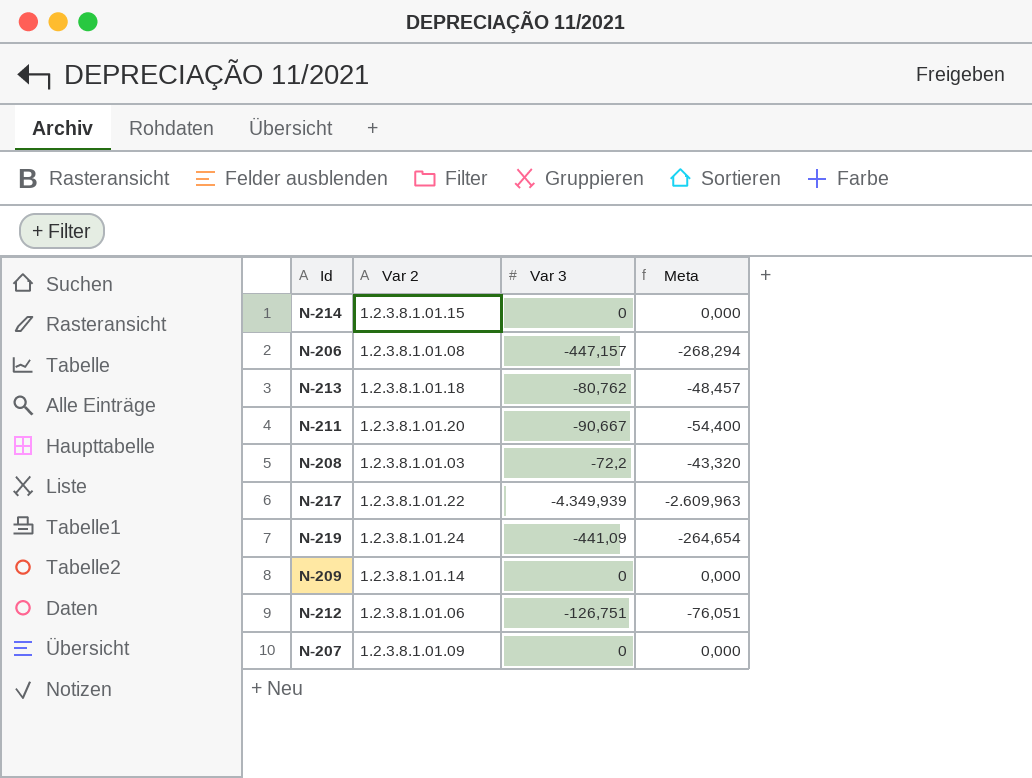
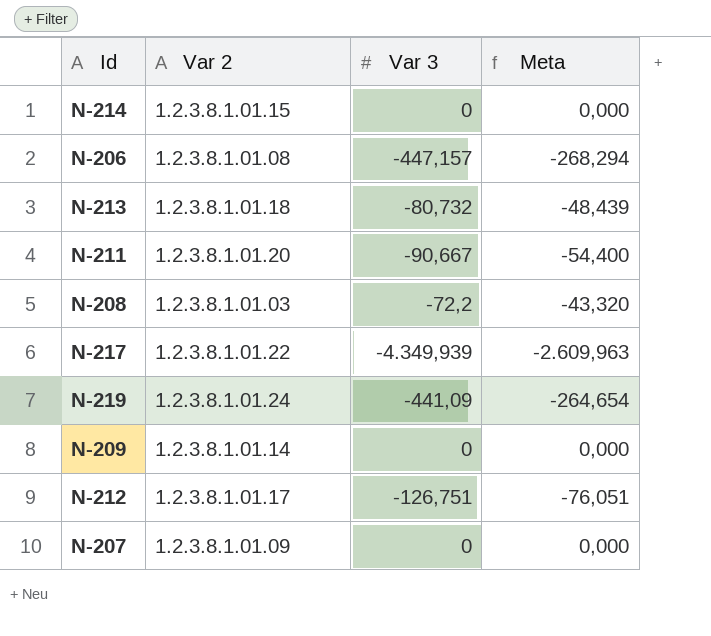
N-213 | Var 3: -80,762 -> -80,732
N-213 | Meta: -48,457 -> -48,439
N-212 | Var 2: 1.2.3.8.1.01.06 -> 1.2.3.8.1.01.17

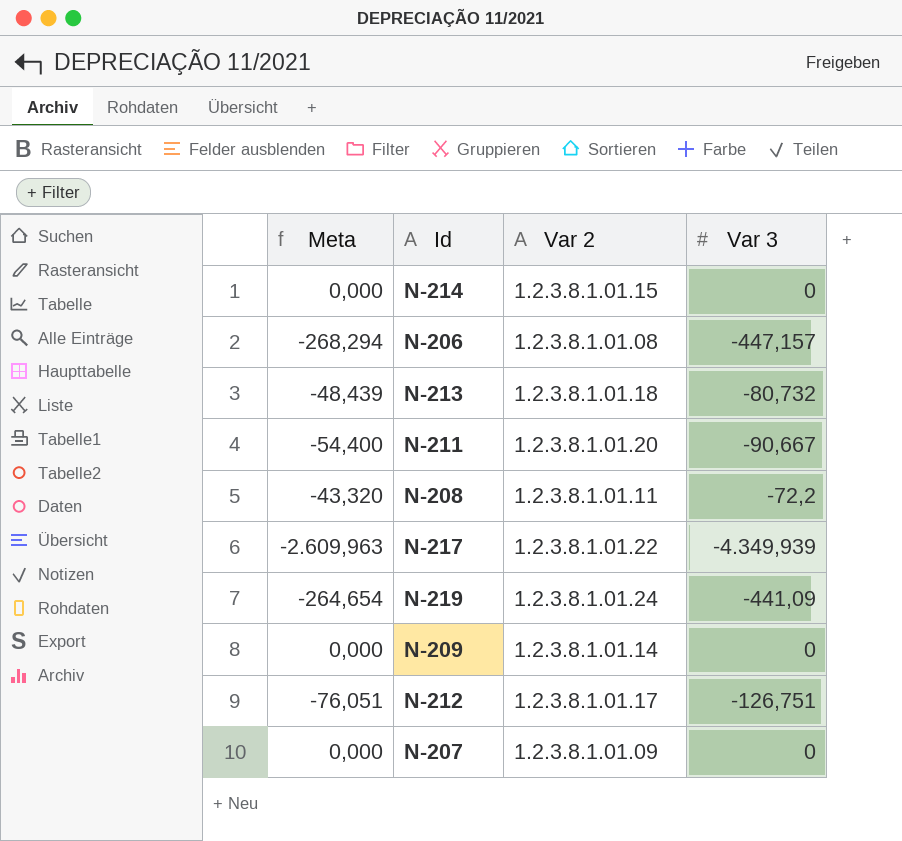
column Meta | position: 4 -> 1
N-208 | Var 2: 1.2.3.8.1.01.03 -> 1.2.3.8.1.01.11

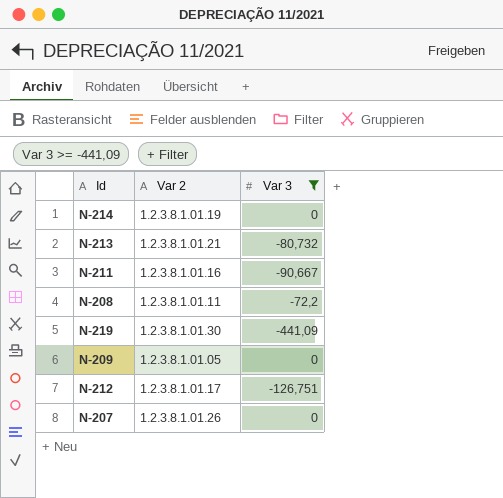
filter: none -> Var 3 >= -441,09
column Meta | formula: [Var 3] * 0,6 -> none
N-214 | Var 2: 1.2.3.8.1.01.15 -> 1.2.3.8.1.01.19
N-213 | Var 2: 1.2.3.8.1.01.18 -> 1.2.3.8.1.01.21
N-211 | Var 2: 1.2.3.8.1.01.20 -> 1.2.3.8.1.01.16
N-219 | Var 2: 1.2.3.8.1.01.24 -> 1.2.3.8.1.01.30
N-209 | Var 2: 1.2.3.8.1.01.14 -> 1.2.3.8.1.01.05
N-207 | Var 2: 1.2.3.8.1.01.09 -> 1.2.3.8.1.01.26

